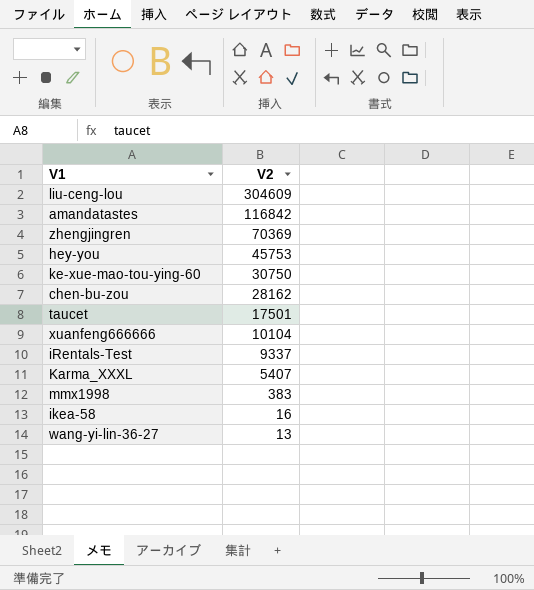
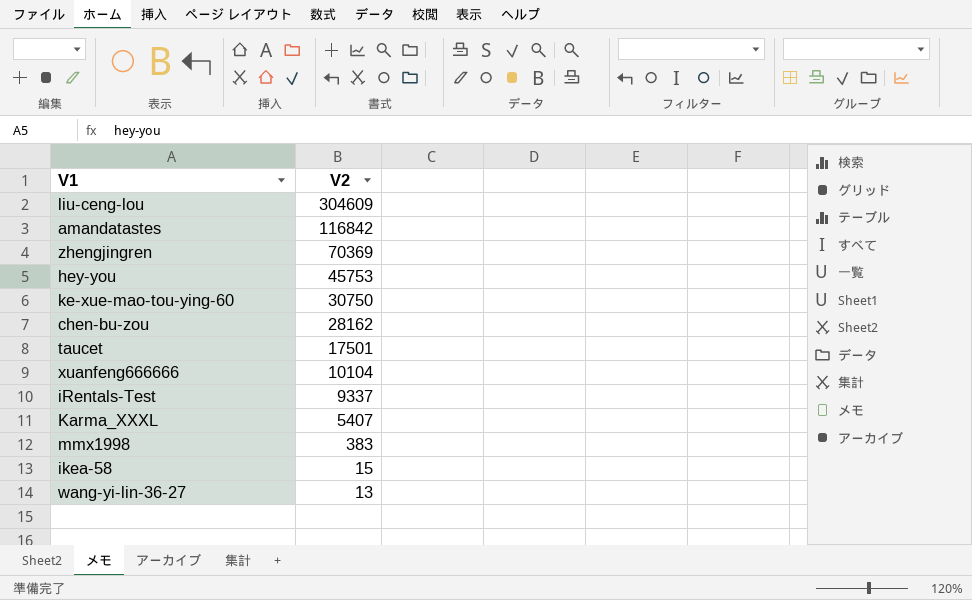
ikea-58 | V2: 16 -> 15

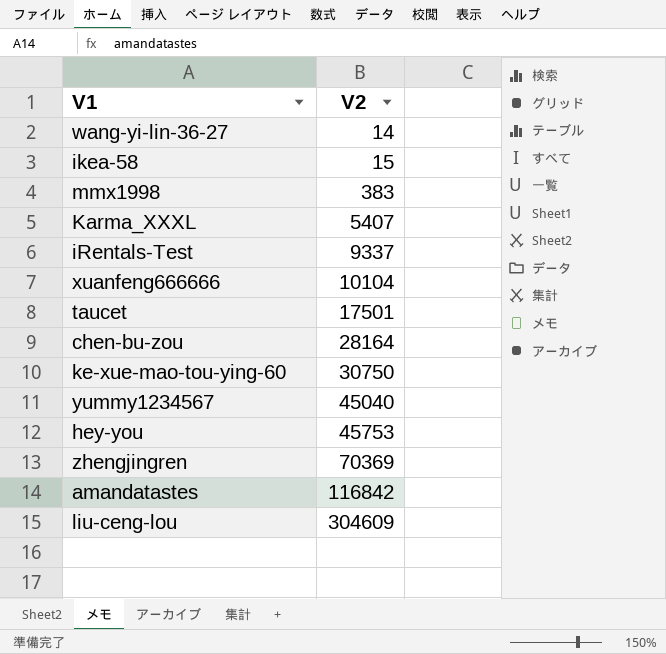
row order: V2 descending -> V2 ascending
wang-yi-lin-36-27 | V2: 13 -> 14
chen-bu-zou | V2: 28162 -> 28164
row yummy1234567: none -> 45040

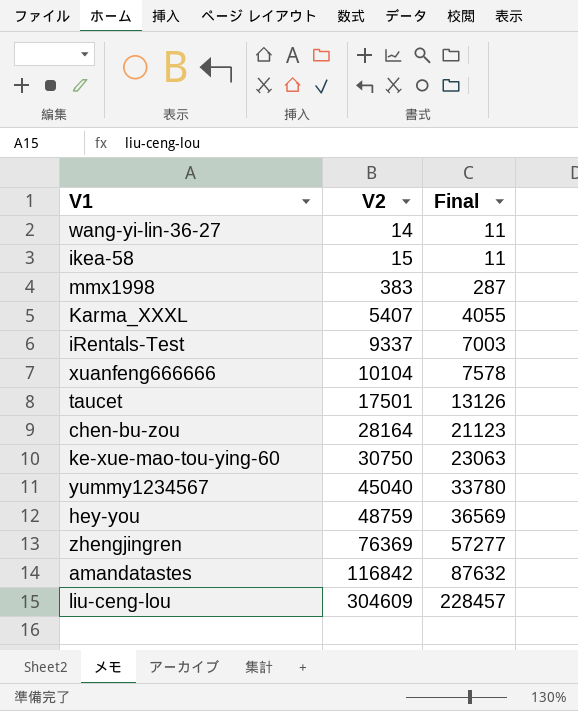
column Final | formula: none -> [V2] * 0.75
hey-you | V2: 45753 -> 48759
zhengjingren | V2: 70369 -> 76369

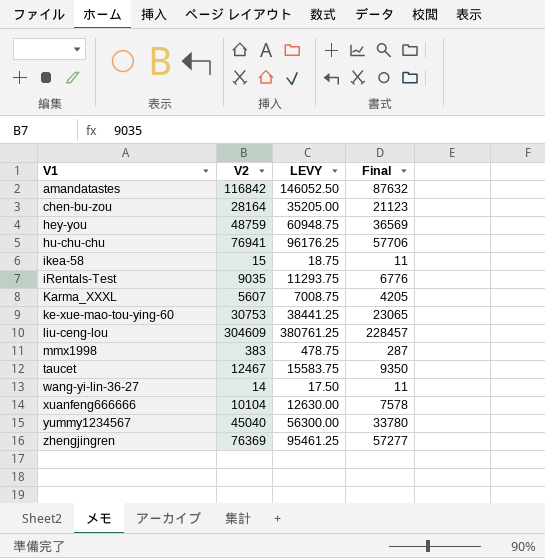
row order: V2 ascending -> V1 ascending
column LEVY | formula: none -> [V2] * 1.25
row hu-chu-chu: none -> 76941 | 96176.25 | 57706
iRentals-Test | V2: 9337 -> 9035
iRentals-Test | Final: 7003 -> 6776
Karma_XXXL | V2: 5407 -> 5607
Karma_XXXL | Final: 4055 -> 4205
ke-xue-mao-tou-ying-60 | V2: 30750 -> 30753
ke-xue-mao-tou-ying-60 | Final: 23063 -> 23065
taucet | V2: 17501 -> 12467
taucet | Final: 13126 -> 9350

